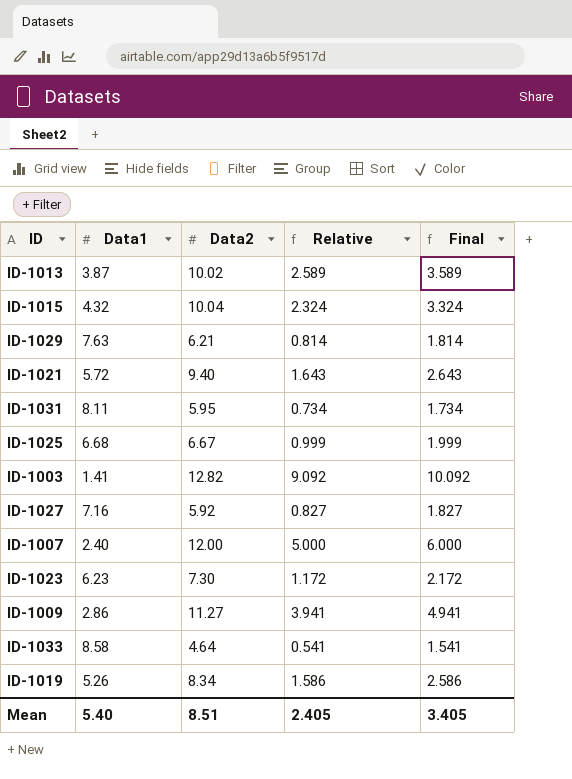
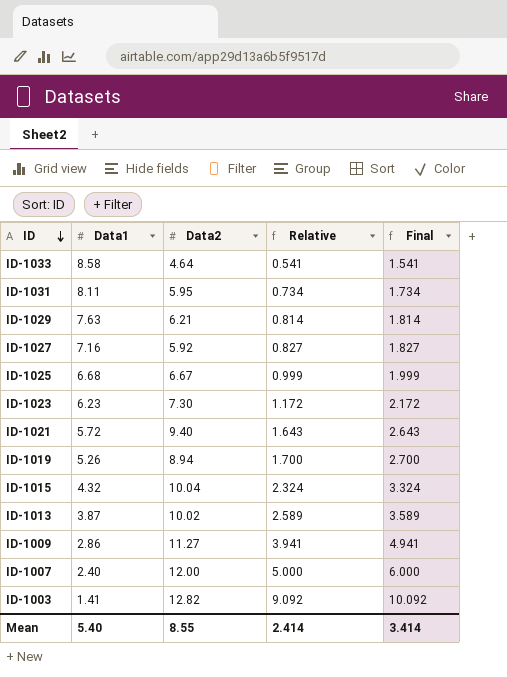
row order: none -> ID descending
ID-1019 | Data2: 8.34 -> 8.94
ID-1019 | Relative: 1.586 -> 1.700
ID-1019 | Final: 2.586 -> 2.700
Mean | Data2: 8.51 -> 8.55
Mean | Relative: 2.405 -> 2.414
Mean | Final: 3.405 -> 3.414

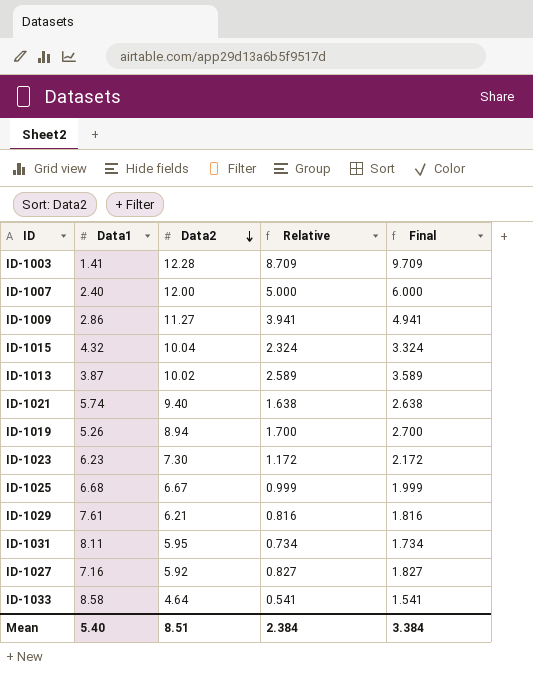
row order: ID descending -> Data2 descending
ID-1003 | Data2: 12.82 -> 12.28
ID-1003 | Relative: 9.092 -> 8.709
ID-1003 | Final: 10.092 -> 9.709
ID-1021 | Data1: 5.72 -> 5.74
ID-1021 | Relative: 1.643 -> 1.638
ID-1021 | Final: 2.643 -> 2.638
ID-1029 | Data1: 7.63 -> 7.61
ID-1029 | Relative: 0.814 -> 0.816
ID-1029 | Final: 1.814 -> 1.816
Mean | Data2: 8.55 -> 8.51
Mean | Relative: 2.414 -> 2.384
Mean | Final: 3.414 -> 3.384

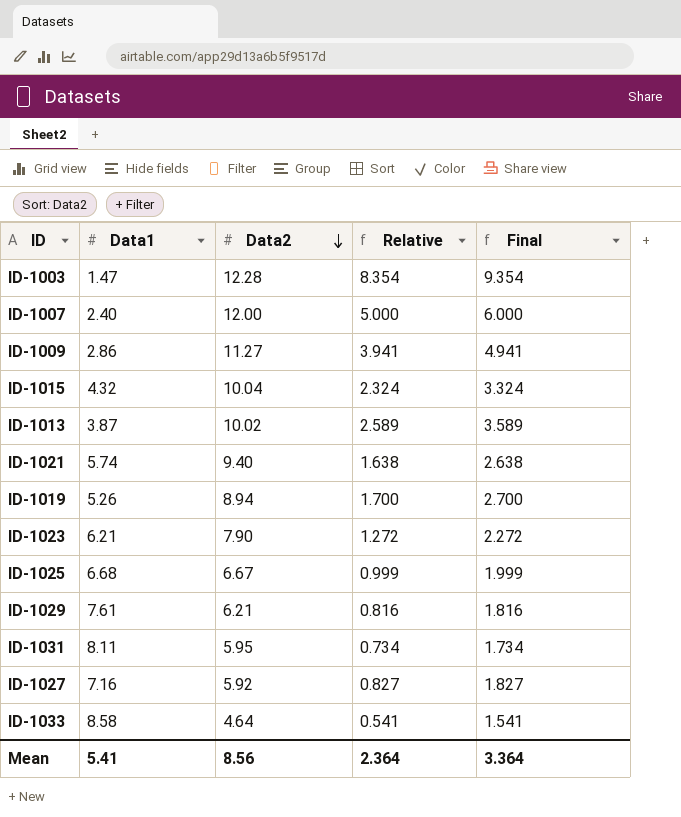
ID-1003 | Data1: 1.41 -> 1.47
ID-1003 | Relative: 8.709 -> 8.354
ID-1003 | Final: 9.709 -> 9.354
ID-1023 | Data1: 6.23 -> 6.21
ID-1023 | Data2: 7.30 -> 7.90
ID-1023 | Relative: 1.172 -> 1.272
ID-1023 | Final: 2.172 -> 2.272
Mean | Data1: 5.40 -> 5.41
Mean | Data2: 8.51 -> 8.56
Mean | Relative: 2.384 -> 2.364
Mean | Final: 3.384 -> 3.364

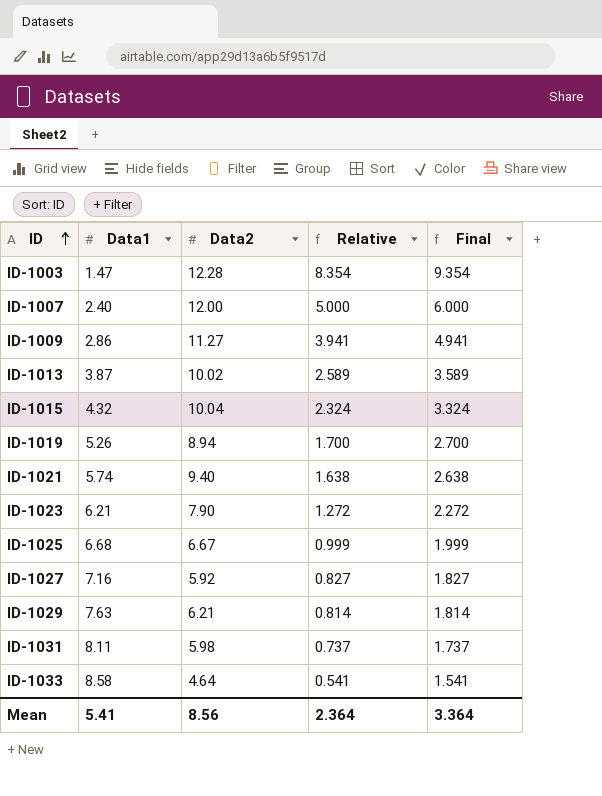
row order: Data2 descending -> ID ascending
ID-1029 | Data1: 7.61 -> 7.63
ID-1029 | Relative: 0.816 -> 0.814
ID-1029 | Final: 1.816 -> 1.814
ID-1031 | Data2: 5.95 -> 5.98
ID-1031 | Relative: 0.734 -> 0.737
ID-1031 | Final: 1.734 -> 1.737

